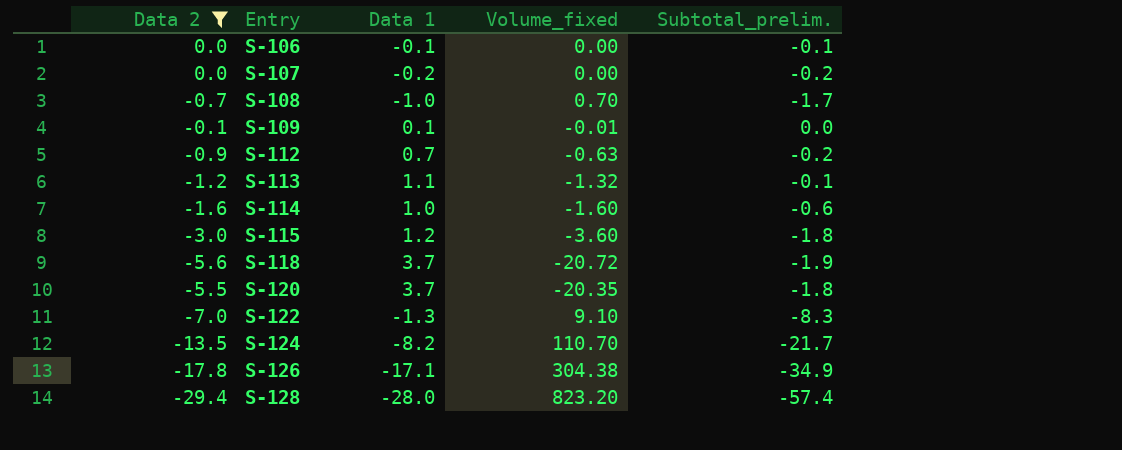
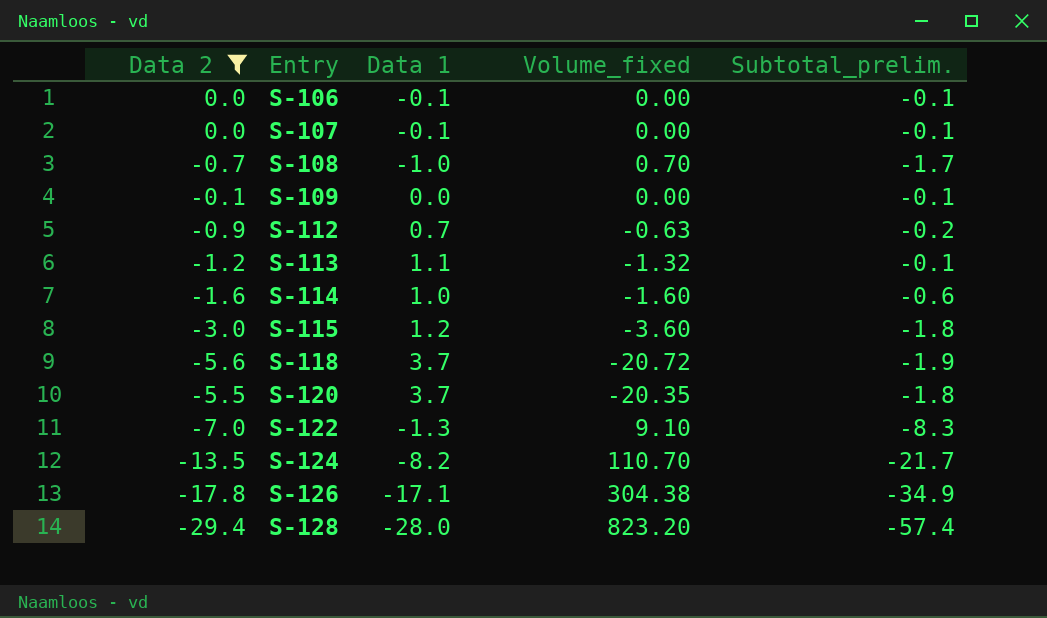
S-107 | Data 1: -0.2 -> -0.1
S-107 | Subtotal_prelim.: -0.2 -> -0.1
S-109 | Data 1: 0.1 -> 0.0
S-109 | Volume_fixed: -0.01 -> 0.00
S-109 | Subtotal_prelim.: 0.0 -> -0.1

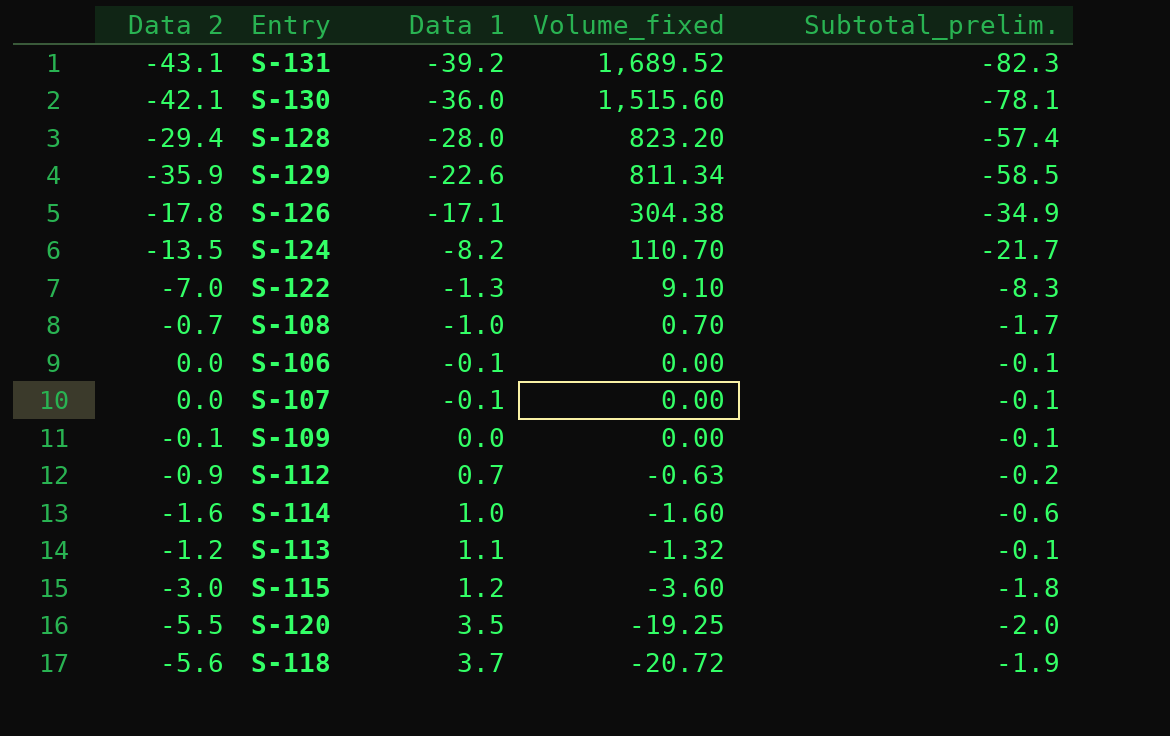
filter: Data 2 >= -29.4 -> none
row order: Entry ascending -> Data 1 ascending
S-120 | Data 1: 3.7 -> 3.5
S-120 | Volume_fixed: -20.35 -> -19.25
S-120 | Subtotal_prelim.: -1.8 -> -2.0

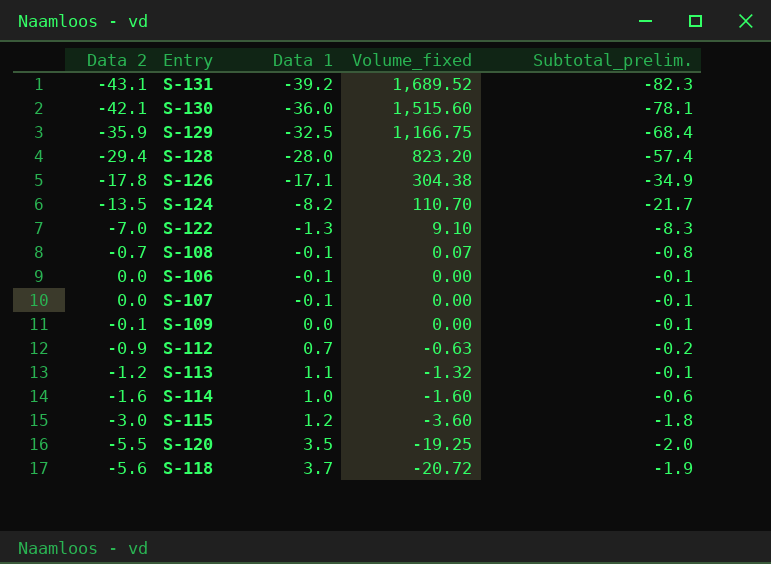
row order: Data 1 ascending -> Volume_fixed descending
S-129 | Data 1: -22.6 -> -32.5
S-129 | Volume_fixed: 811.34 -> 1,166.75
S-129 | Subtotal_prelim.: -58.5 -> -68.4
S-108 | Data 1: -1.0 -> -0.1
S-108 | Volume_fixed: 0.70 -> 0.07
S-108 | Subtotal_prelim.: -1.7 -> -0.8

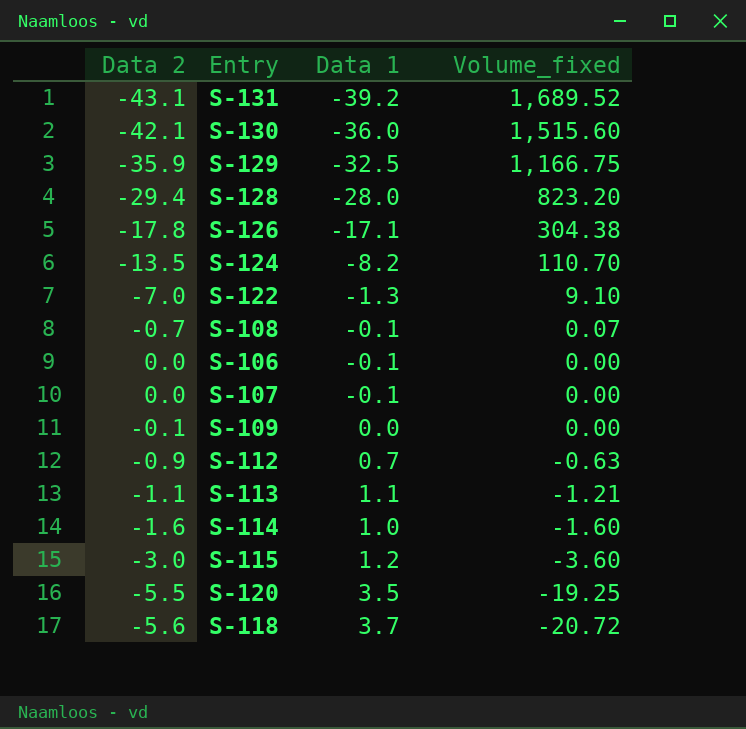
column Subtotal_prelim. | formula: [Data 2] + [Data 1] -> none
S-113 | Data 2: -1.2 -> -1.1
S-113 | Volume_fixed: -1.32 -> -1.21

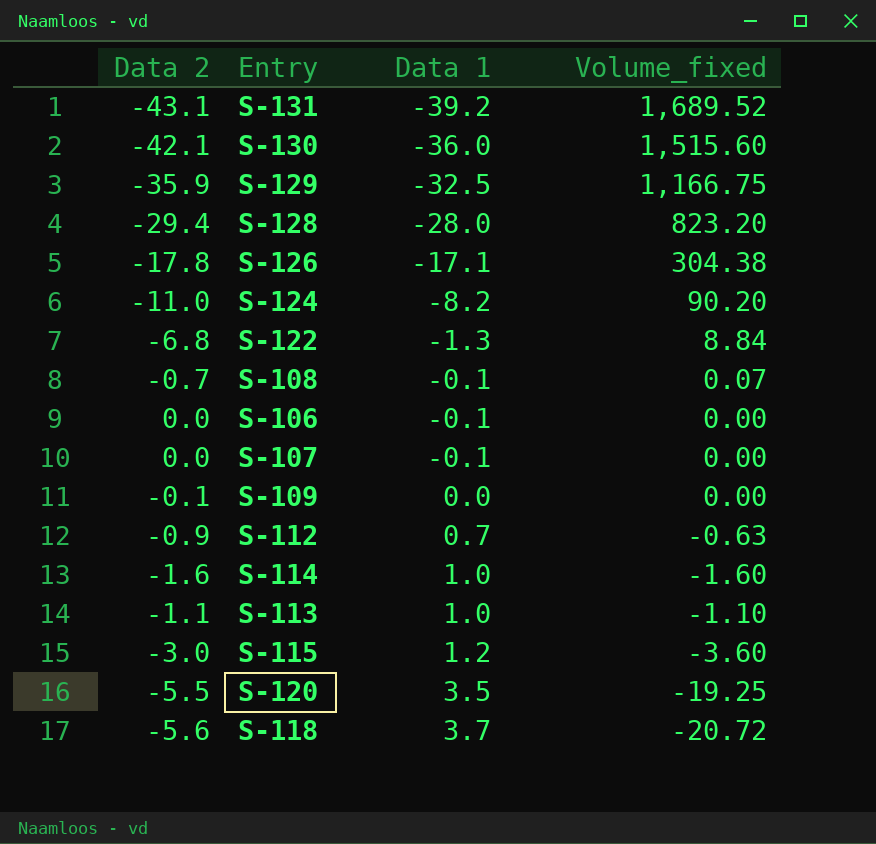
row order: Volume_fixed descending -> Data 1 ascending
S-124 | Data 2: -13.5 -> -11.0
S-124 | Volume_fixed: 110.70 -> 90.20
S-122 | Data 2: -7.0 -> -6.8
S-122 | Volume_fixed: 9.10 -> 8.84
S-113 | Data 1: 1.1 -> 1.0
S-113 | Volume_fixed: -1.21 -> -1.10

